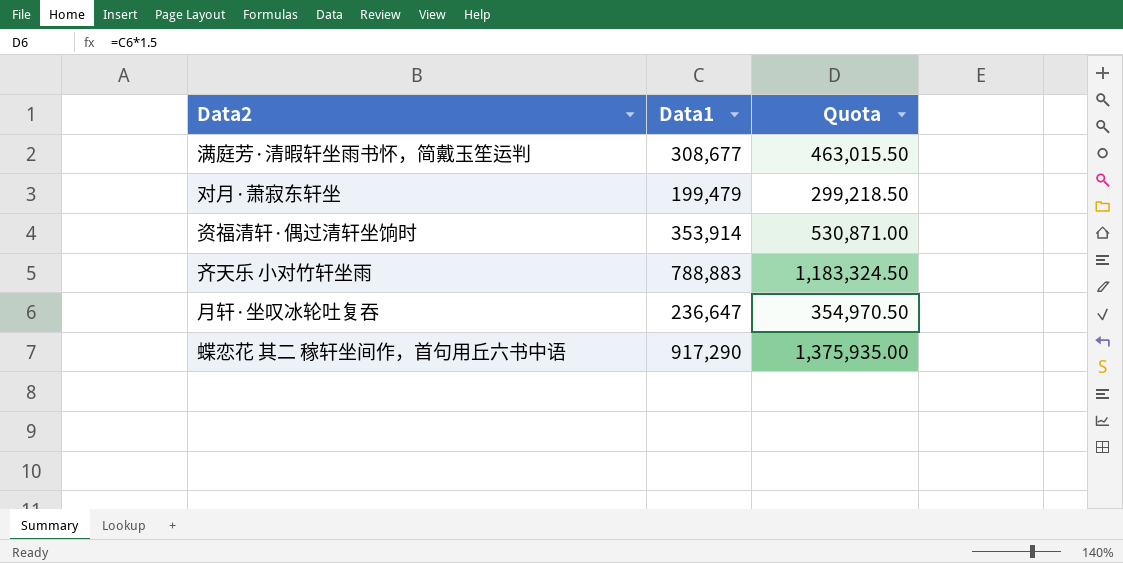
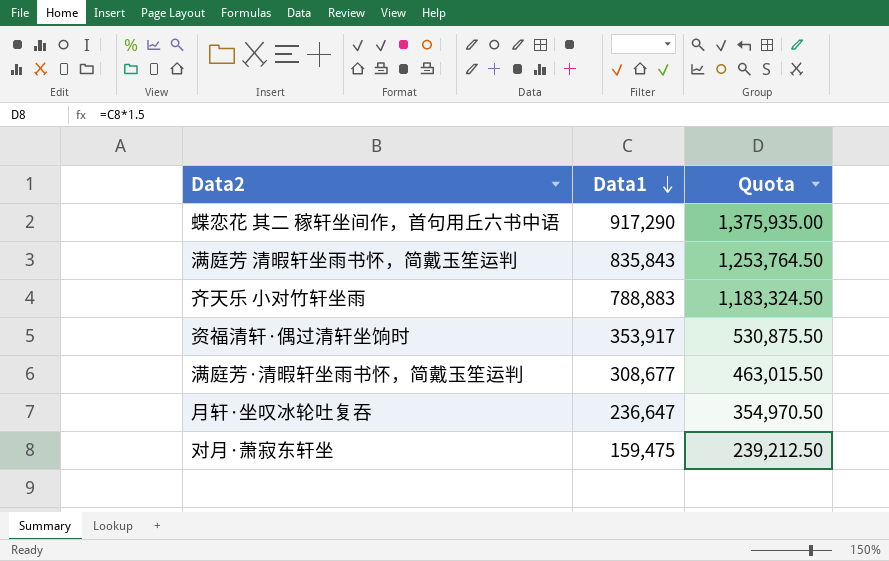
row order: none -> Data1 descending
row 满庭芳 清暇轩坐雨书怀，简戴玉笙运判: none -> 835,843 | 1,253,764.50
资福清轩·偶过清轩坐饷时 | Data1: 353,914 -> 353,917
资福清轩·偶过清轩坐饷时 | Quota: 530,871.00 -> 530,875.50
对月·萧寂东轩坐 | Data1: 199,479 -> 159,475
对月·萧寂东轩坐 | Quota: 299,218.50 -> 239,212.50

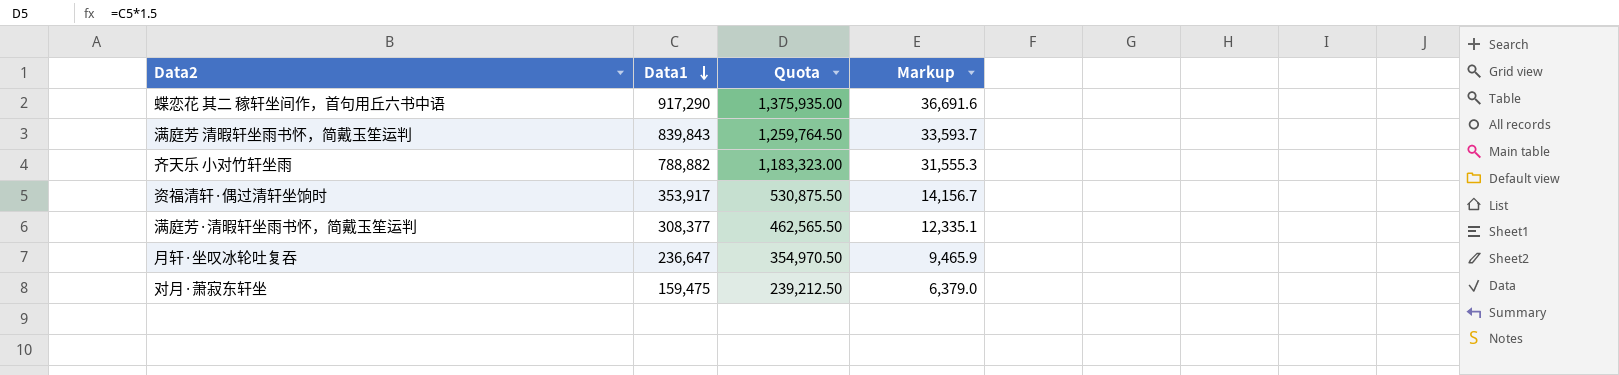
column Markup | formula: none -> [Data1] * 0.04
满庭芳 清暇轩坐雨书怀，简戴玉笙运判 | Data1: 835,843 -> 839,843
满庭芳 清暇轩坐雨书怀，简戴玉笙运判 | Quota: 1,253,764.50 -> 1,259,764.50
齐天乐 小对竹轩坐雨 | Data1: 788,883 -> 788,882
齐天乐 小对竹轩坐雨 | Quota: 1,183,324.50 -> 1,183,323.00
满庭芳·清暇轩坐雨书怀，简戴玉笙运判 | Data1: 308,677 -> 308,377
满庭芳·清暇轩坐雨书怀，简戴玉笙运判 | Quota: 463,015.50 -> 462,565.50

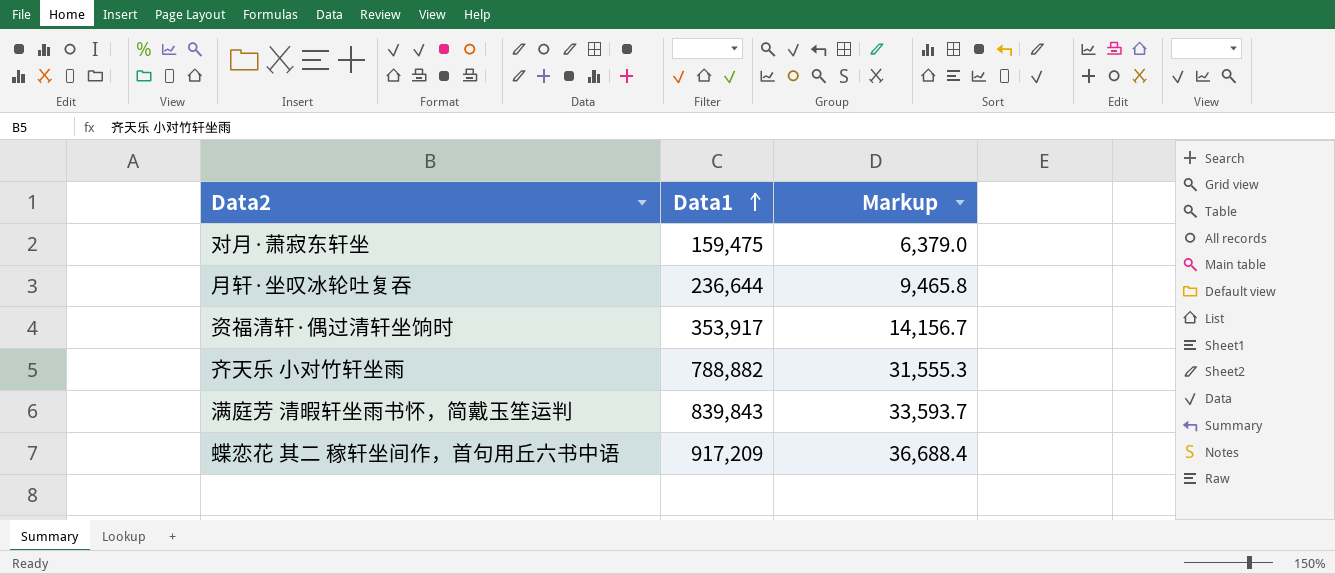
row order: Data1 descending -> Data1 ascending
column Quota | formula: [Data1] * 1.5 -> none
row 满庭芳·清暇轩坐雨书怀，简戴玉笙运判: 308,377 | 462,565.50 | 12,335.1 -> none
月轩·坐叹冰轮吐复吞 | Data1: 236,647 -> 236,644
月轩·坐叹冰轮吐复吞 | Markup: 9,465.9 -> 9,465.8
蝶恋花 其二 稼轩坐间作，首句用丘六书中语 | Data1: 917,290 -> 917,209
蝶恋花 其二 稼轩坐间作，首句用丘六书中语 | Markup: 36,691.6 -> 36,688.4

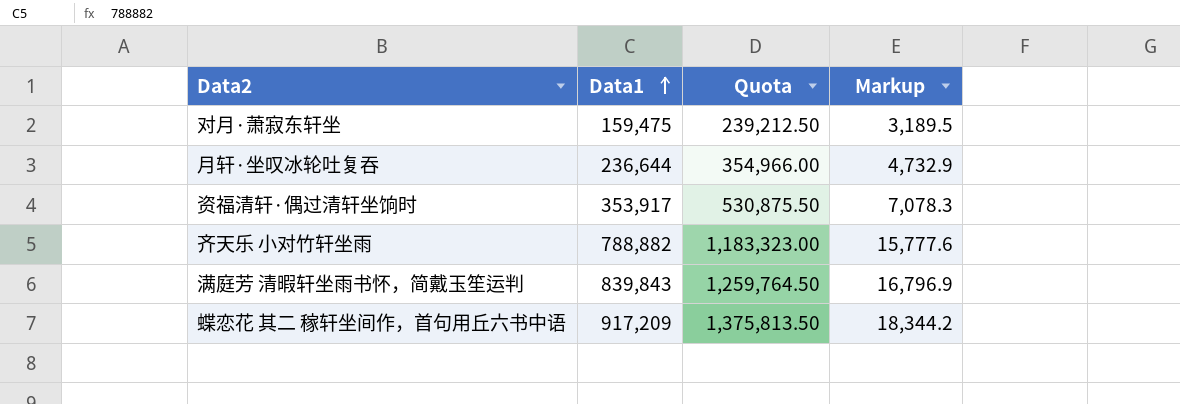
column Quota | formula: none -> [Data1] * 1.5
column Markup | formula: [Data1] * 0.04 -> [Data1] * 0.02

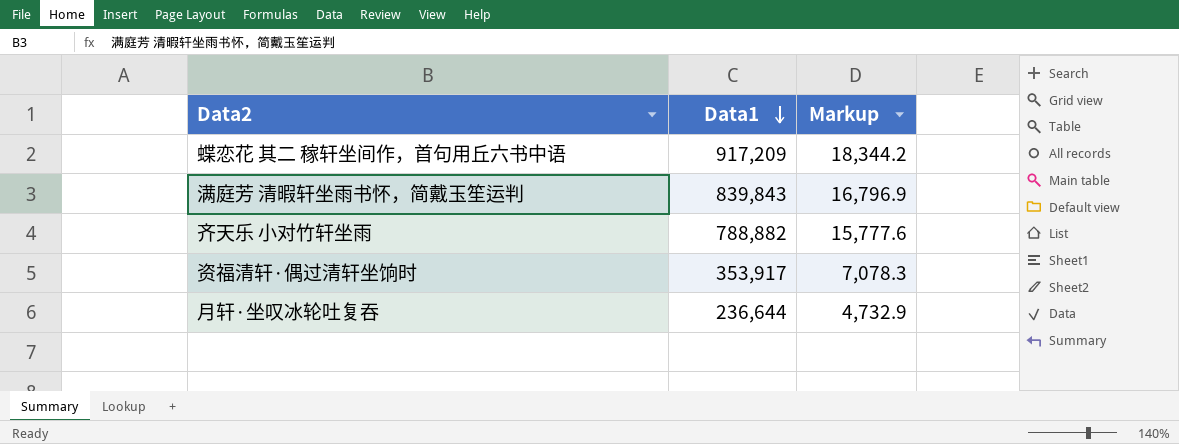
row order: Data1 ascending -> Data1 descending
column Quota | formula: [Data1] * 1.5 -> none
row 对月·萧寂东轩坐: 159,475 | 239,212.50 | 3,189.5 -> none

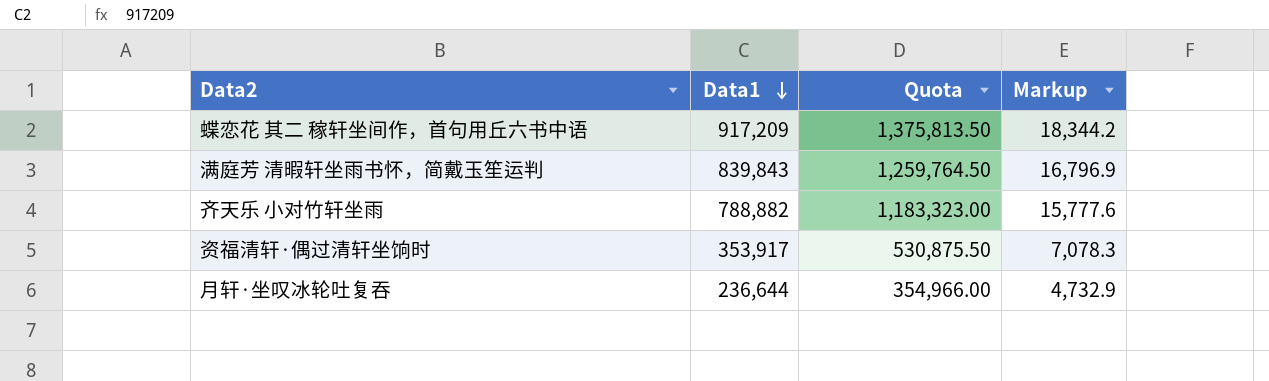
column Quota | formula: none -> [Data1] * 1.5

